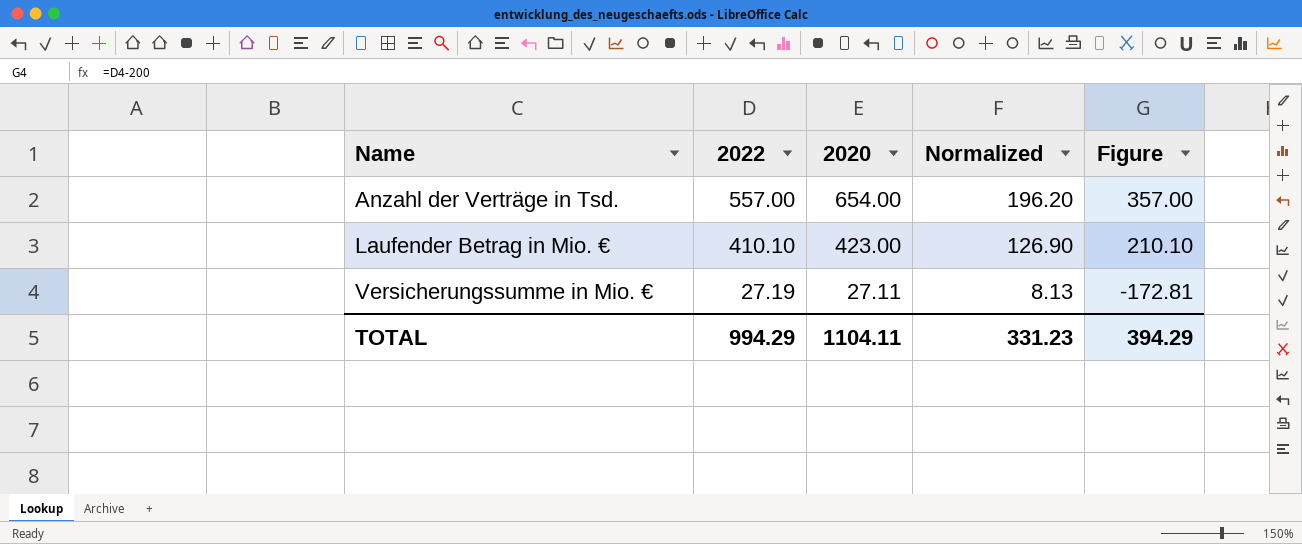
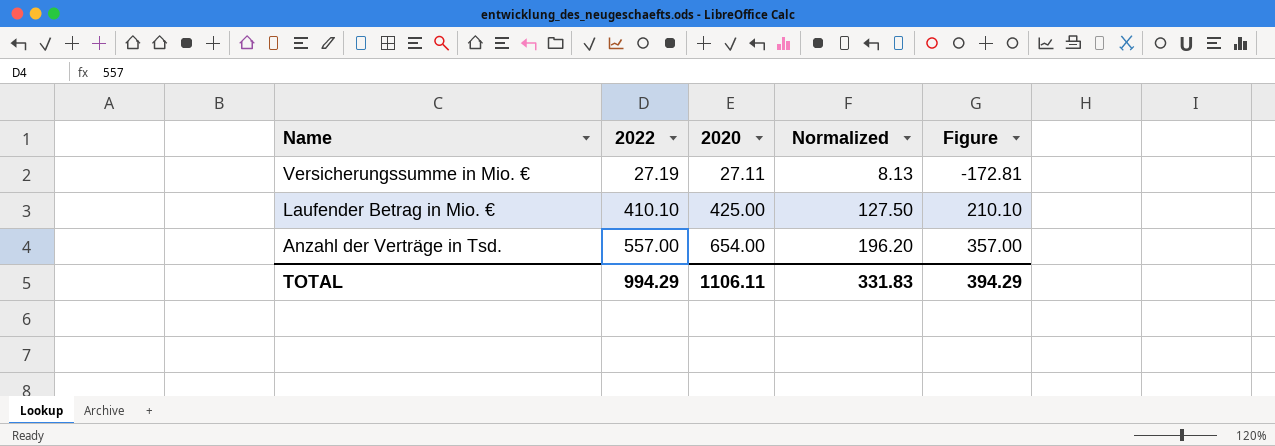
row order: Name ascending -> Name descending
Laufender Betrag in Mio. € | 2020: 423.00 -> 425.00
Laufender Betrag in Mio. € | Normalized: 126.90 -> 127.50
TOTAL | 2020: 1104.11 -> 1106.11
TOTAL | Normalized: 331.23 -> 331.83

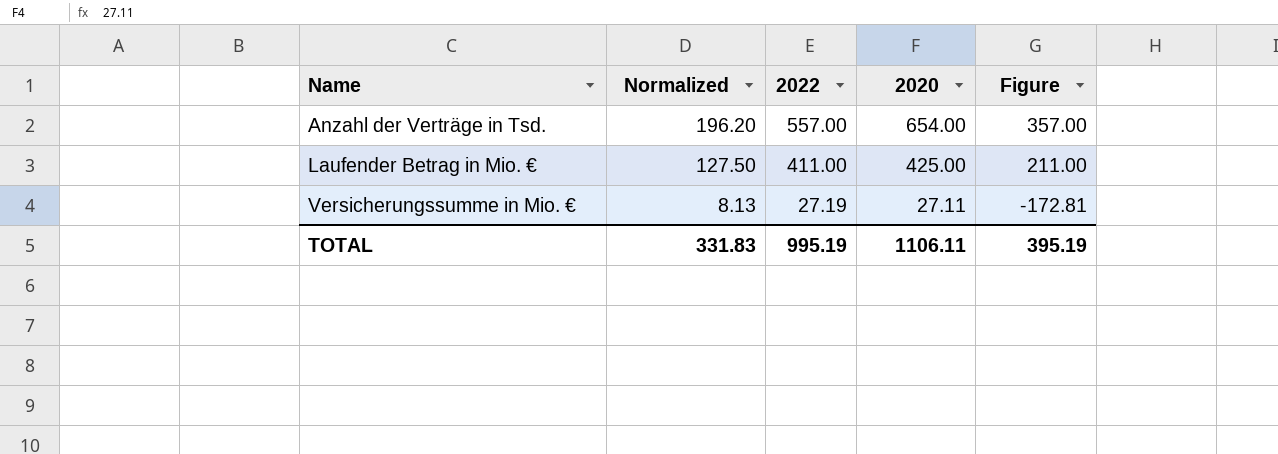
row order: Name descending -> Name ascending
column Normalized | position: 4 -> 2
Laufender Betrag in Mio. € | 2022: 410.10 -> 411.00
Laufender Betrag in Mio. € | Figure: 210.10 -> 211.00
TOTAL | 2022: 994.29 -> 995.19
TOTAL | Figure: 394.29 -> 395.19

